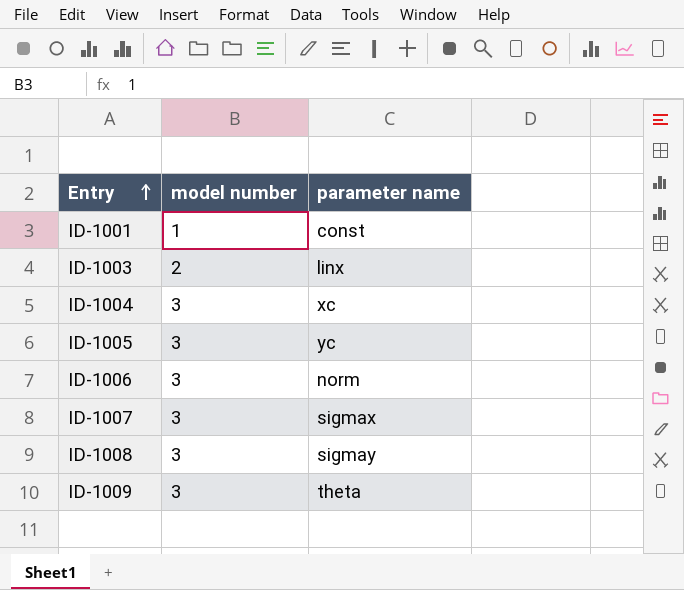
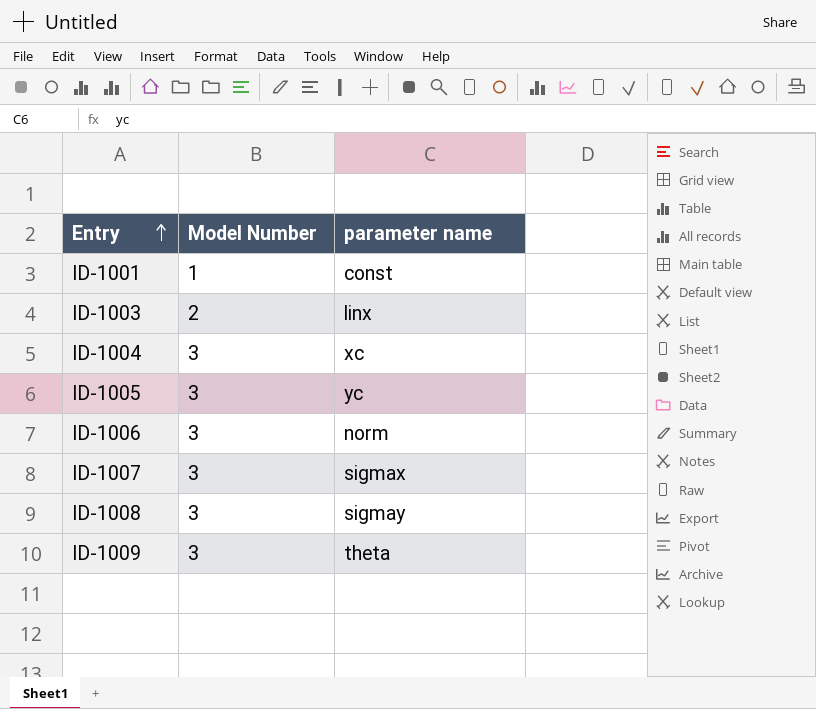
column name: model number -> Model Number

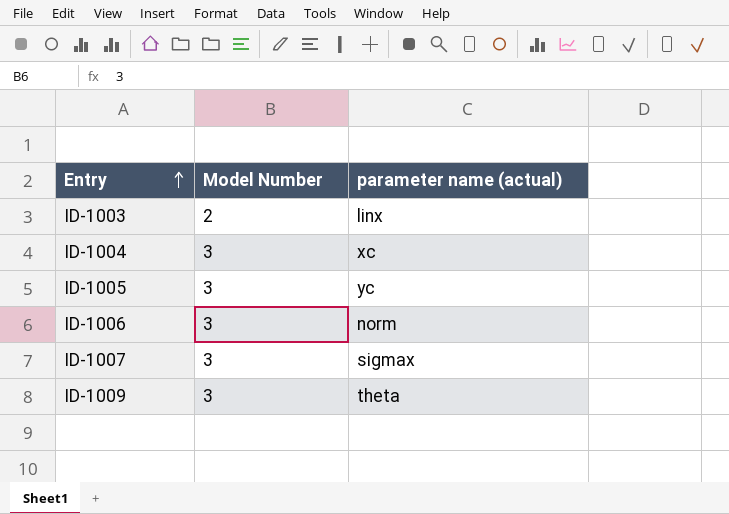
column name: parameter name -> parameter name (actual)
row ID-1001: 1 | const -> none
row ID-1008: 3 | sigmay -> none

